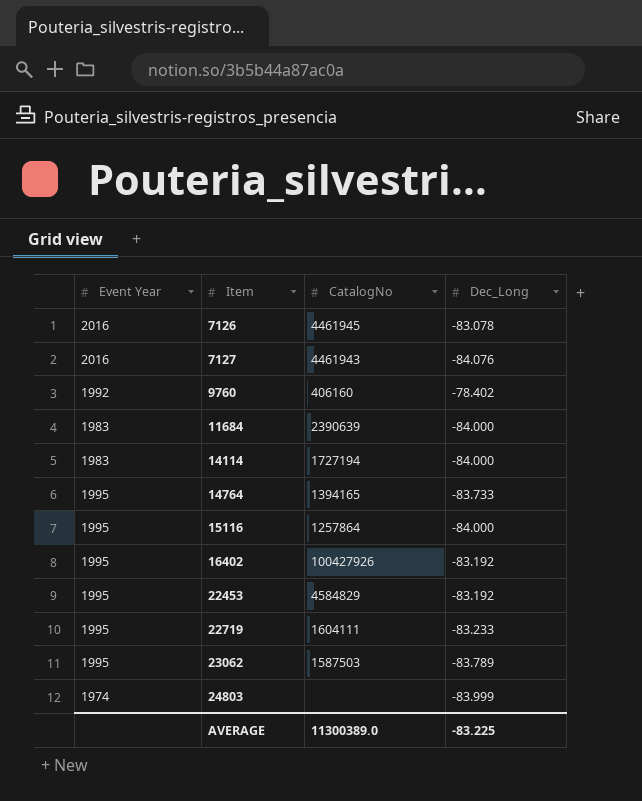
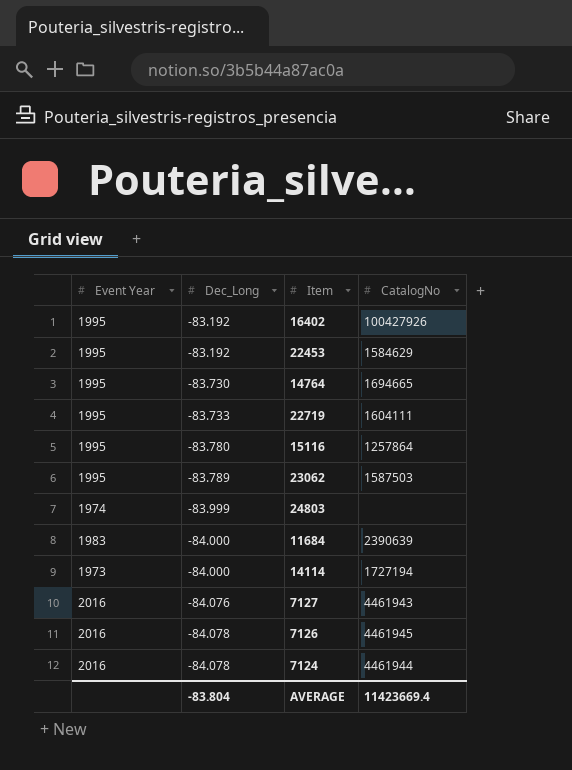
row order: Item ascending -> Dec_Long descending
column Dec_Long | position: 4 -> 2
row 9760: 1992 | 406160 | -78.402 -> none
22453 | CatalogNo: 4584829 -> 1584629
14764 | Dec_Long: -83.733 -> -83.730
14764 | CatalogNo: 1394165 -> 1694665
22719 | Dec_Long: -83.233 -> -83.733
15116 | Dec_Long: -84.000 -> -83.780
14114 | Event Year: 1983 -> 1973
7126 | Dec_Long: -83.078 -> -84.078
row 7124: none -> 2016 | -84.078 | 4461944
AVERAGE | Dec_Long: -83.225 -> -83.804
AVERAGE | CatalogNo: 11300389.0 -> 11423669.4

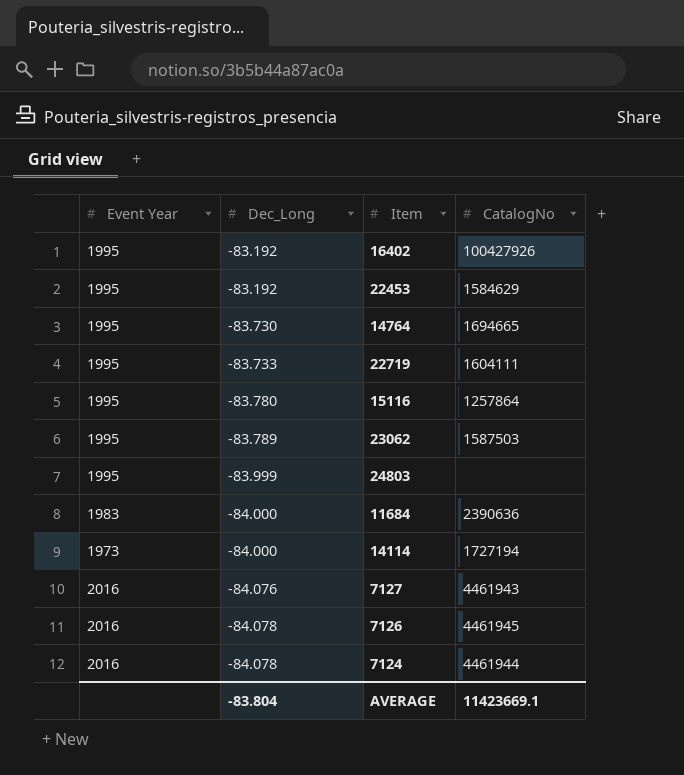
24803 | Event Year: 1974 -> 1995
11684 | CatalogNo: 2390639 -> 2390636
AVERAGE | CatalogNo: 11423669.4 -> 11423669.1

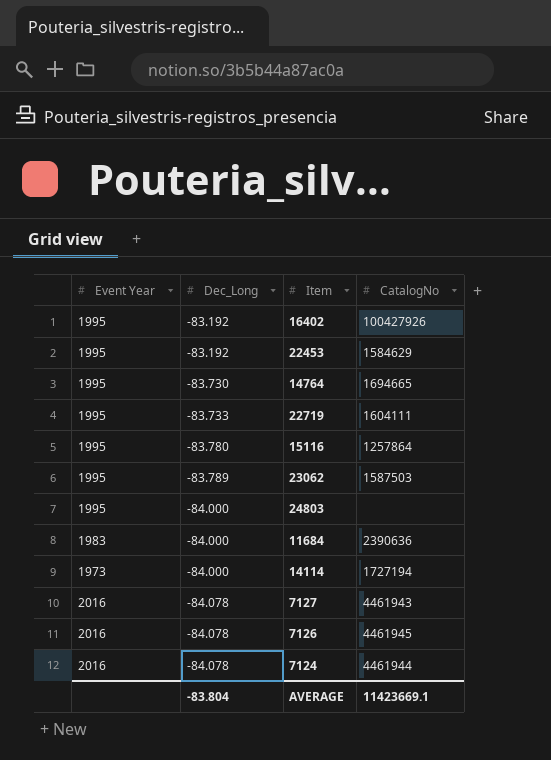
24803 | Dec_Long: -83.999 -> -84.000
7127 | Dec_Long: -84.076 -> -84.078

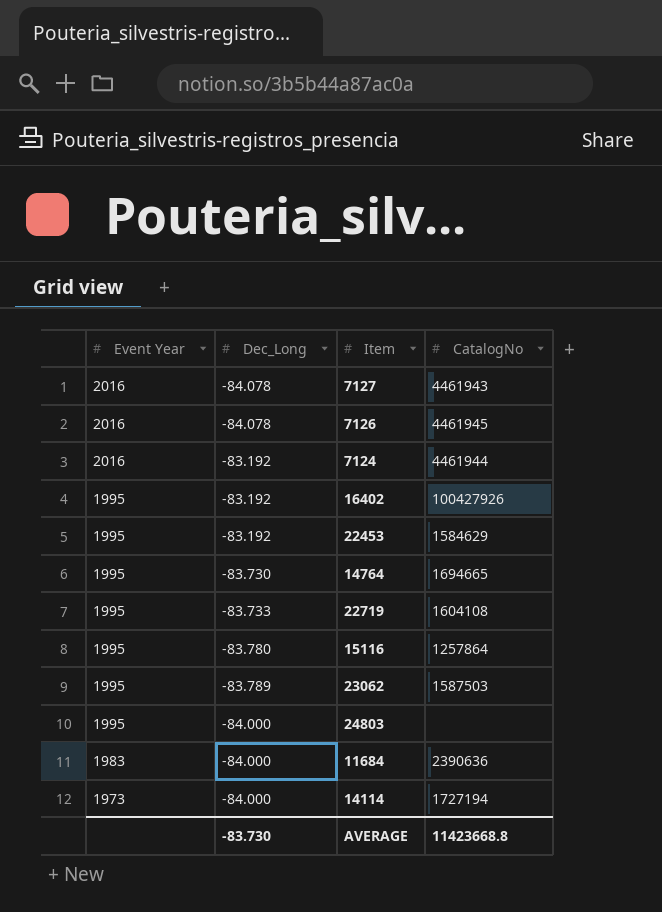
row order: Dec_Long descending -> Event Year descending
7124 | Dec_Long: -84.078 -> -83.192
22719 | CatalogNo: 1604111 -> 1604108
AVERAGE | Dec_Long: -83.804 -> -83.730
AVERAGE | CatalogNo: 11423669.1 -> 11423668.8

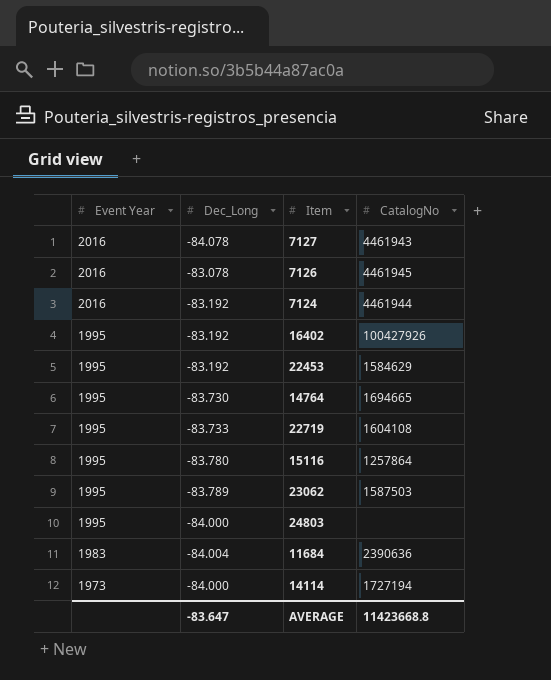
7126 | Dec_Long: -84.078 -> -83.078
11684 | Dec_Long: -84.000 -> -84.004
AVERAGE | Dec_Long: -83.730 -> -83.647

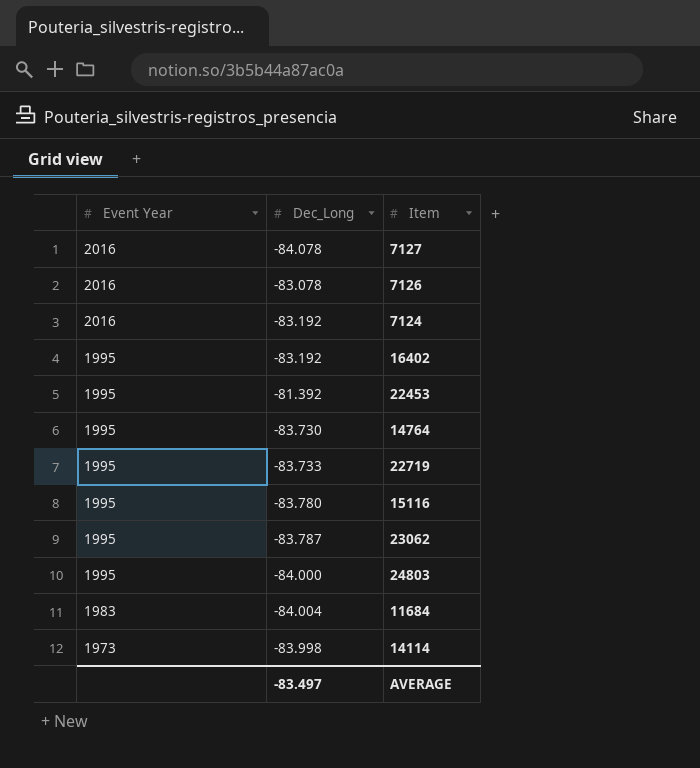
column CatalogNo | position: 4 -> none
22453 | Dec_Long: -83.192 -> -81.392
23062 | Dec_Long: -83.789 -> -83.787
14114 | Dec_Long: -84.000 -> -83.998
AVERAGE | Dec_Long: -83.647 -> -83.497

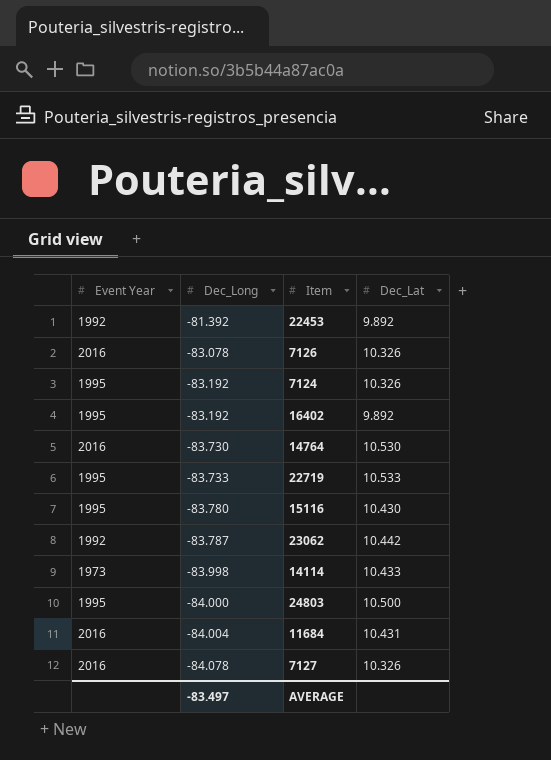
row order: Event Year descending -> Dec_Long descending
column Dec_Lat | position: none -> 4
22453 | Event Year: 1995 -> 1992
7124 | Event Year: 2016 -> 1995
14764 | Event Year: 1995 -> 2016
23062 | Event Year: 1995 -> 1992
11684 | Event Year: 1983 -> 2016

